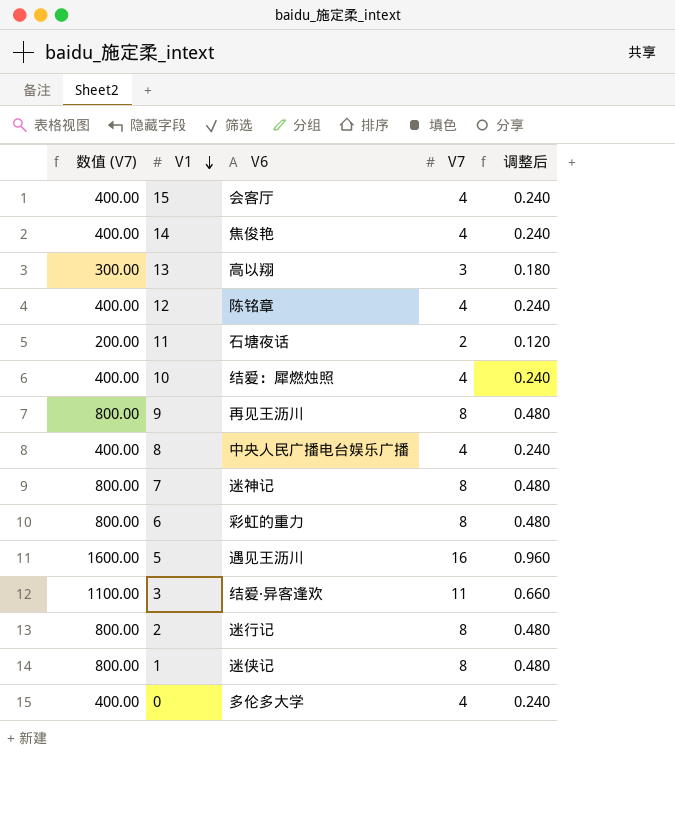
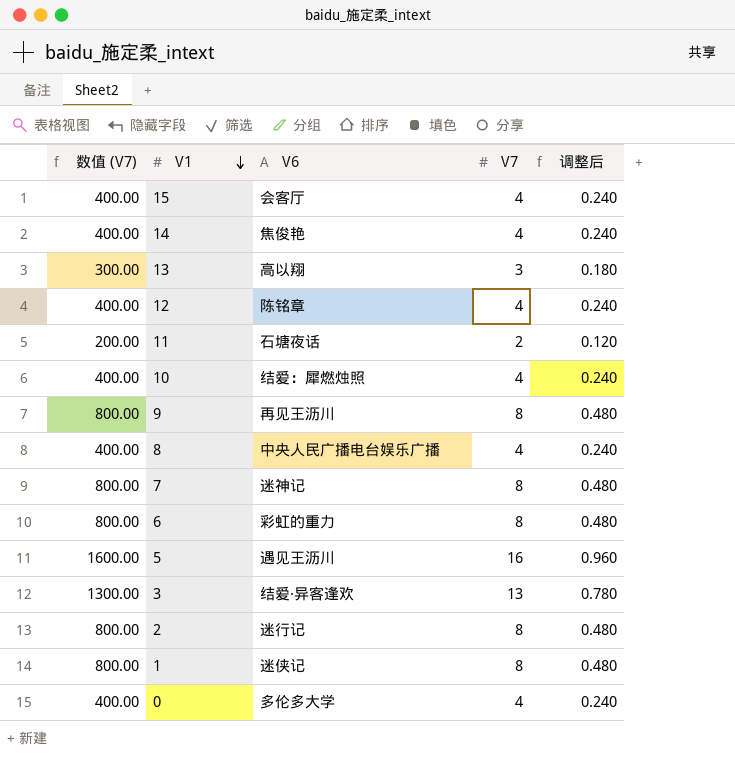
3 | 数值 (V7): 1100.00 -> 1300.00
3 | V7: 11 -> 13
3 | 调整后: 0.660 -> 0.780

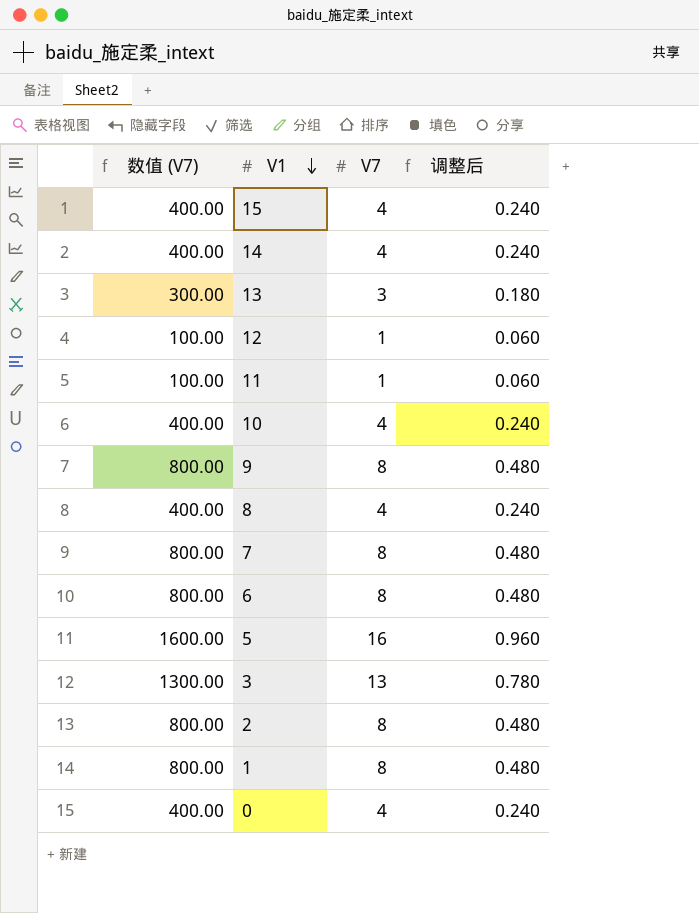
column V6 | position: 3 -> none
12 | 数值 (V7): 400.00 -> 100.00
12 | V7: 4 -> 1
12 | 调整后: 0.240 -> 0.060
11 | 数值 (V7): 200.00 -> 100.00
11 | V7: 2 -> 1
11 | 调整后: 0.120 -> 0.060

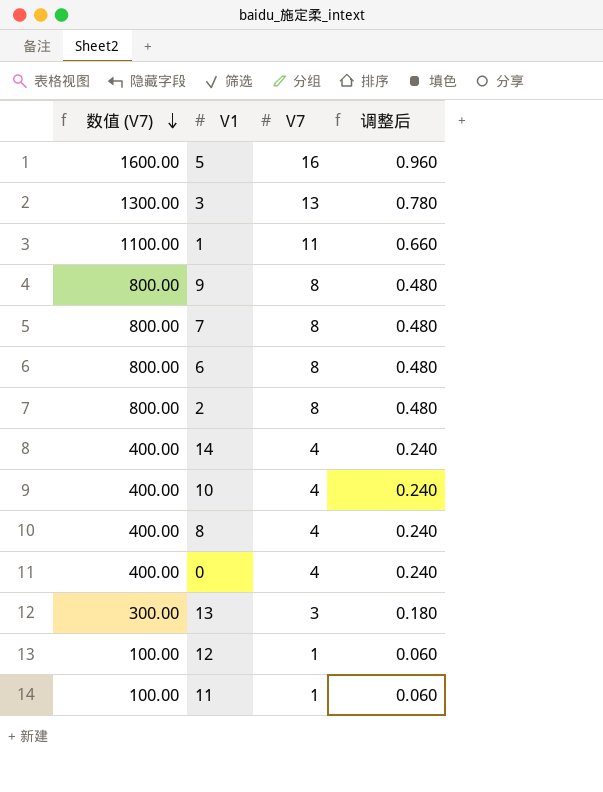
row order: V1 descending -> 数值 (V7) descending
row 15: 400.00 | 4 | 0.240 -> none
1 | 数值 (V7): 800.00 -> 1100.00
1 | V7: 8 -> 11
1 | 调整后: 0.480 -> 0.660

